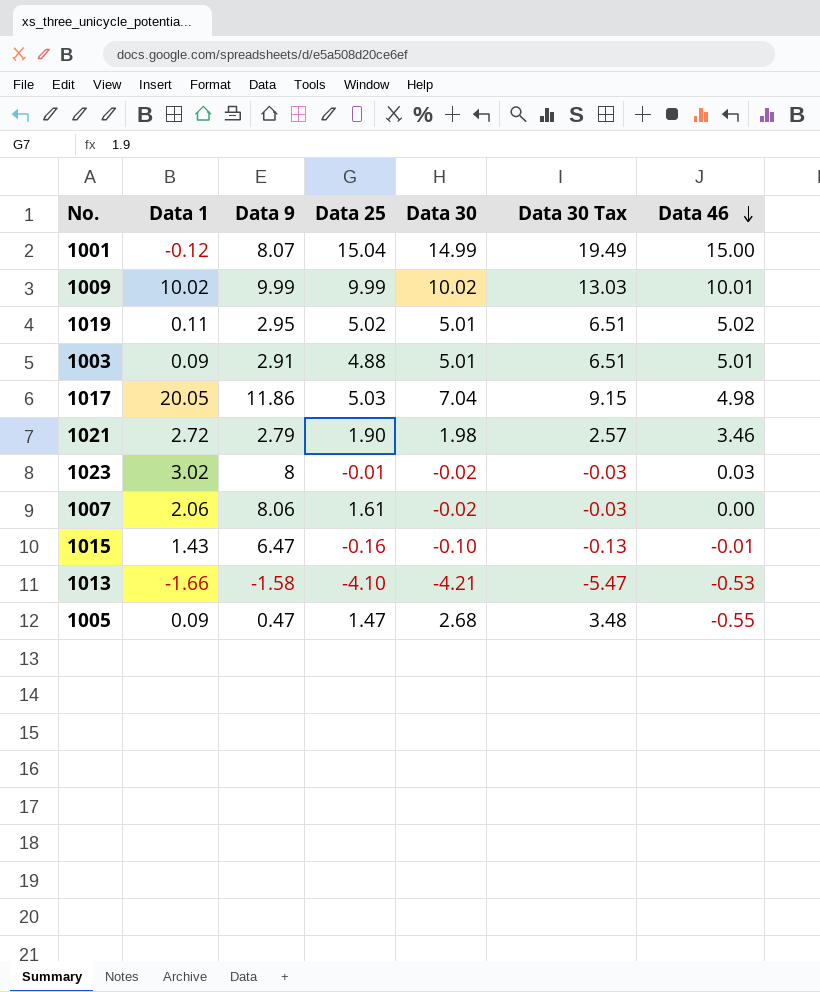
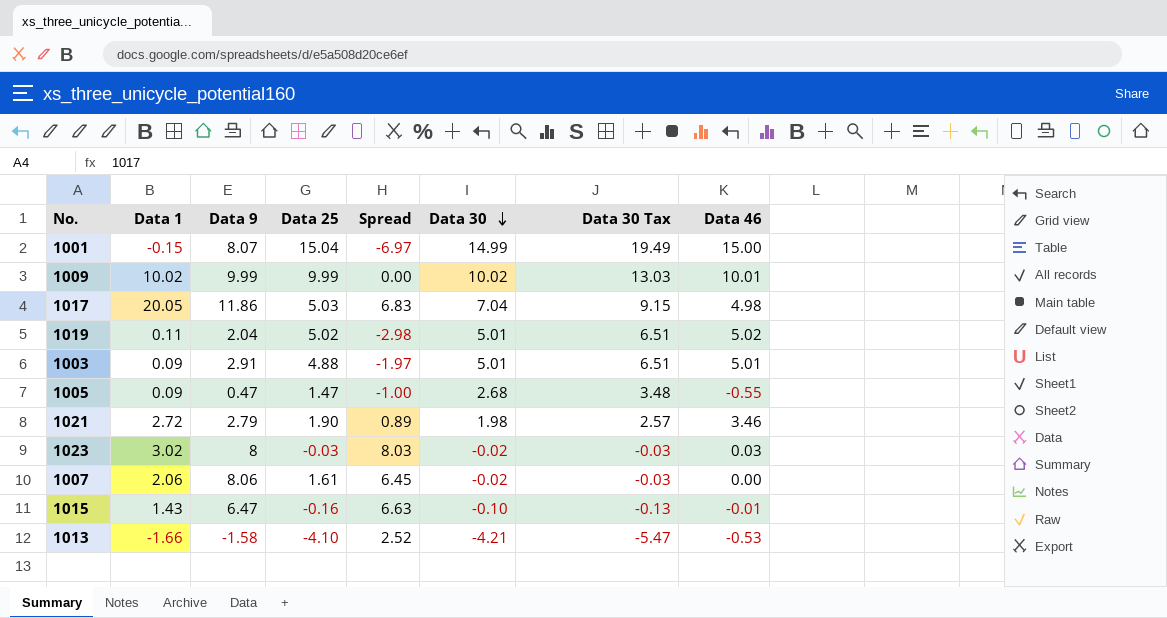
row order: Data 46 descending -> Data 30 descending
column Spread | formula: none -> [Data 9] - [Data 25]
1001 | Data 1: -0.12 -> -0.15
1019 | Data 9: 2.95 -> 2.04
1023 | Data 25: -0.01 -> -0.03

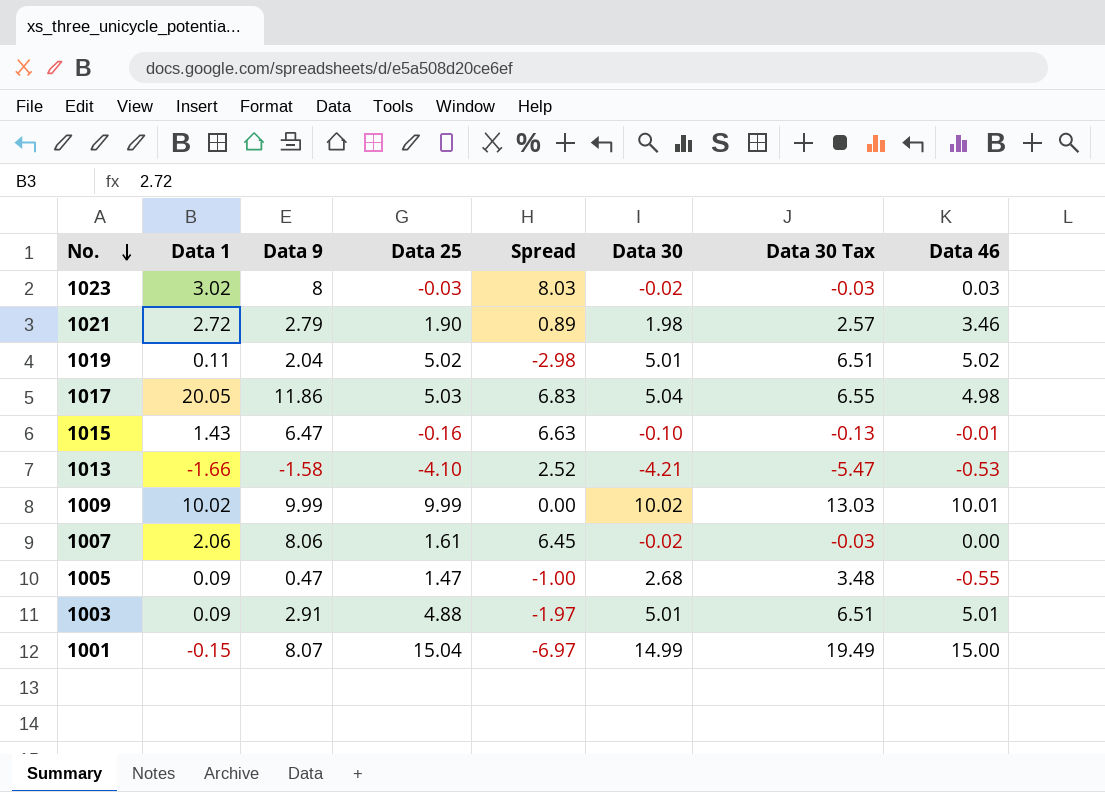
row order: Data 30 descending -> No. descending
1017 | Data 30: 7.04 -> 5.04
1017 | Data 30 Tax: 9.15 -> 6.55

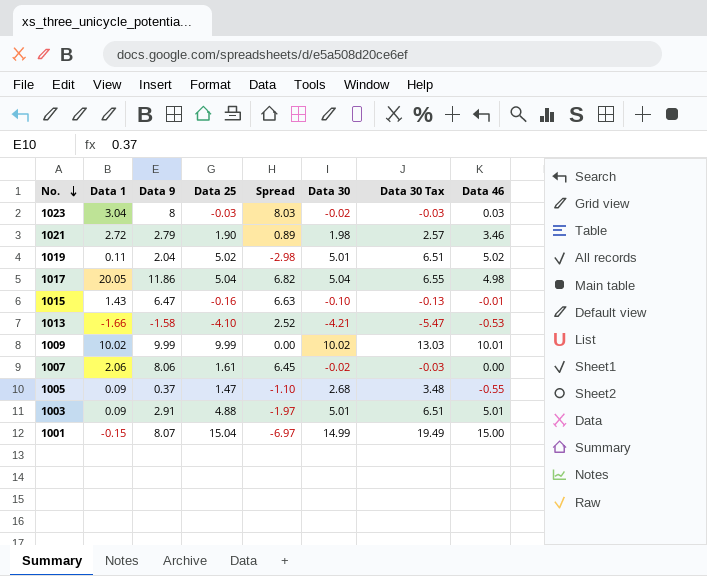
1023 | Data 1: 3.02 -> 3.04
1017 | Data 25: 5.03 -> 5.04
1017 | Spread: 6.83 -> 6.82
1005 | Data 9: 0.47 -> 0.37
1005 | Spread: -1.00 -> -1.10

